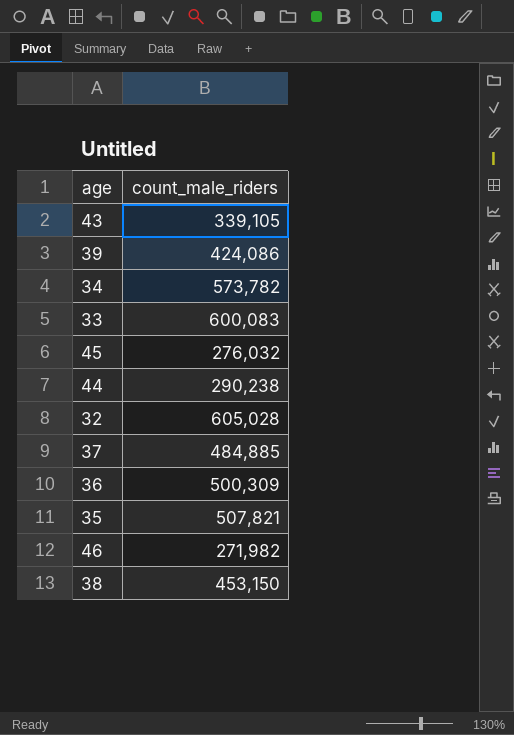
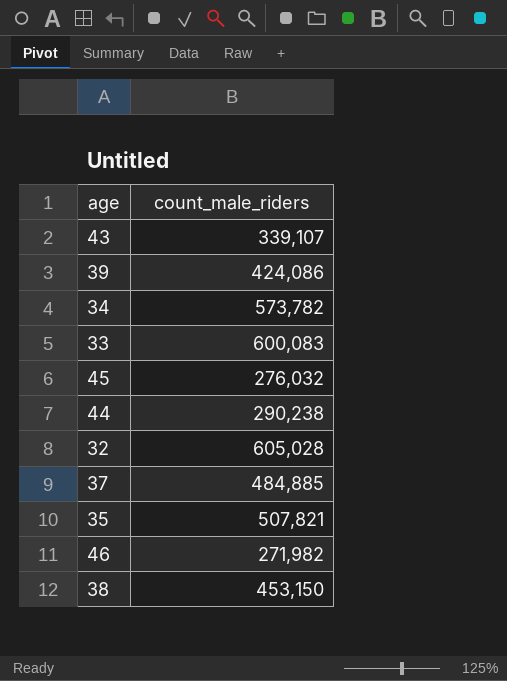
row 36: 500,309 -> none
43 | count_male_riders: 339,105 -> 339,107

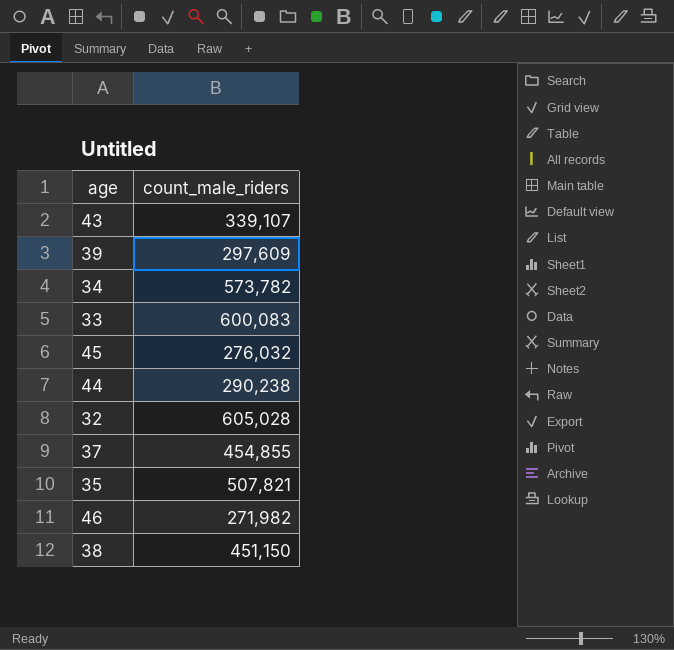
39 | count_male_riders: 424,086 -> 297,609
37 | count_male_riders: 484,885 -> 454,855
38 | count_male_riders: 453,150 -> 451,150

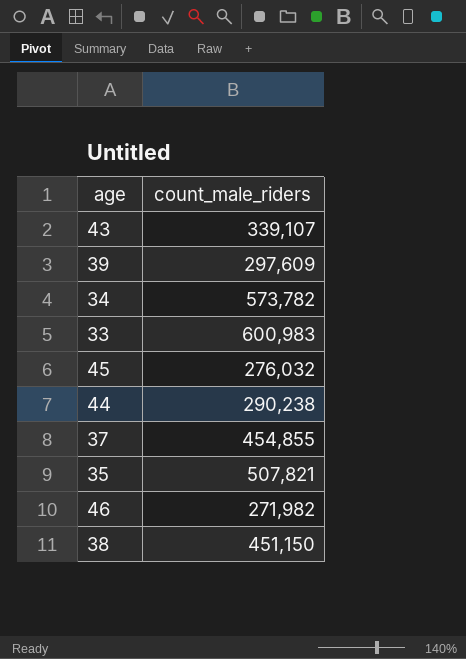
row 32: 605,028 -> none
33 | count_male_riders: 600,083 -> 600,983

